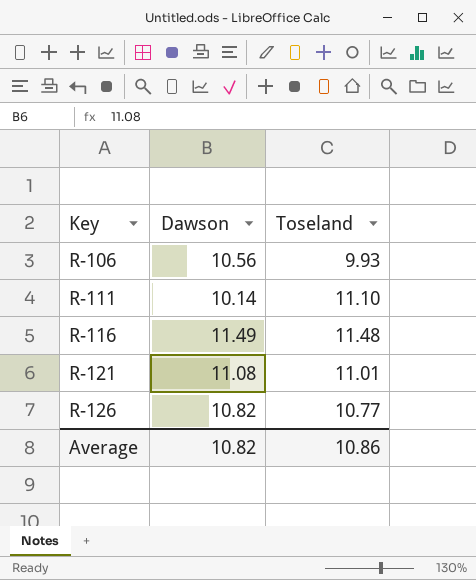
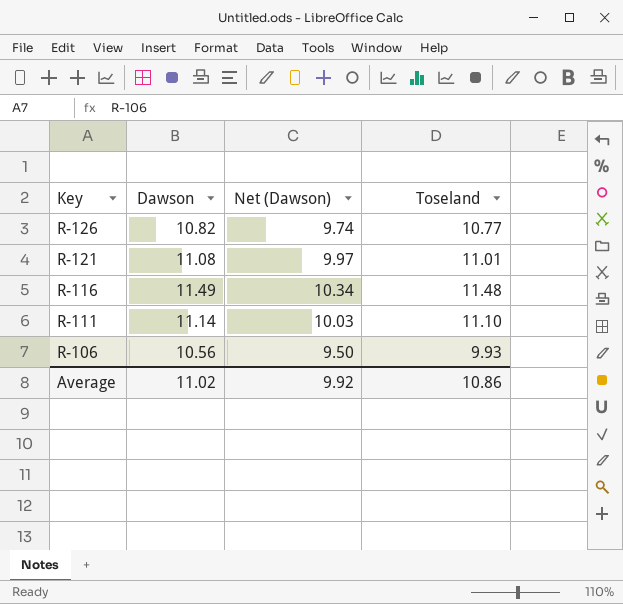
row order: Key ascending -> Key descending
column Net (Dawson) | formula: none -> [Dawson] * 0.9
R-111 | Dawson: 10.14 -> 11.14
Average | Dawson: 10.82 -> 11.02

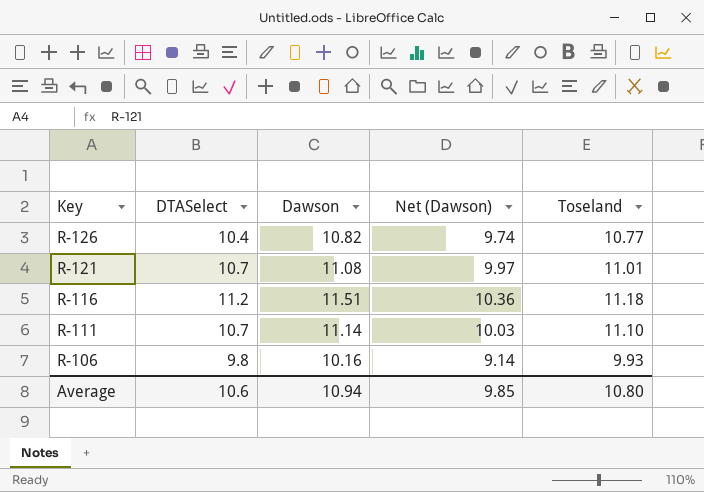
column DTASelect | position: none -> 2
R-116 | Dawson: 11.49 -> 11.51
R-116 | Net (Dawson): 10.34 -> 10.36
R-116 | Toseland: 11.48 -> 11.18
R-106 | Dawson: 10.56 -> 10.16
R-106 | Net (Dawson): 9.50 -> 9.14
Average | Dawson: 11.02 -> 10.94
Average | Net (Dawson): 9.92 -> 9.85
Average | Toseland: 10.86 -> 10.80

